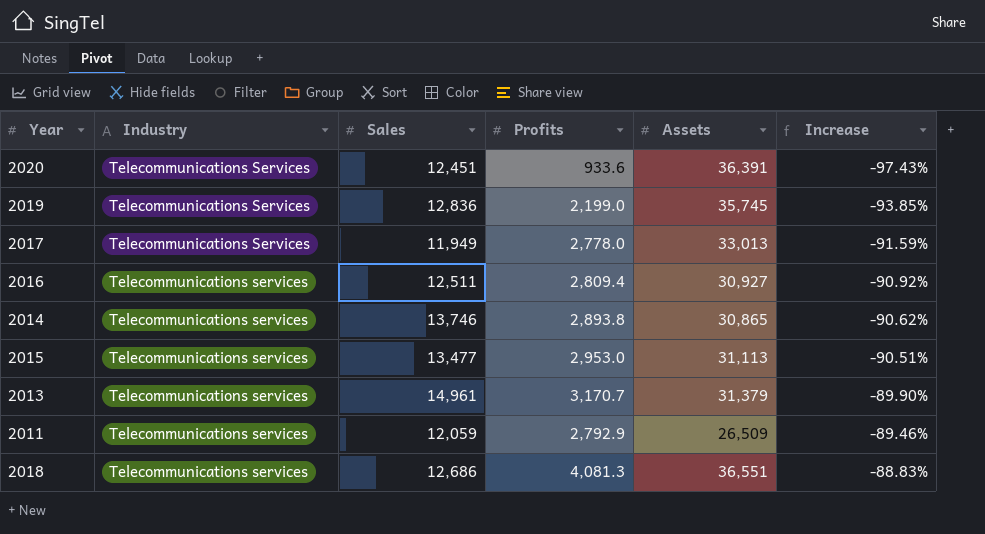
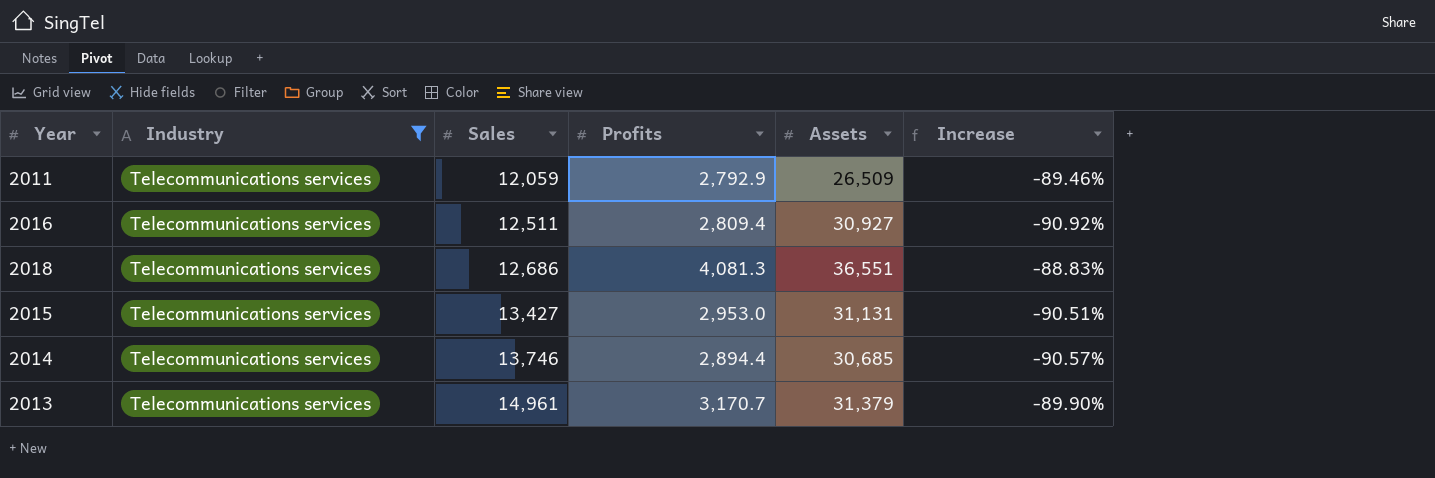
filter: none -> Industry = Telecommunications services
row order: Increase ascending -> Sales ascending
2015 | Sales: 13,477 -> 13,427
2015 | Assets: 31,113 -> 31,131
2014 | Profits: 2,893.8 -> 2,894.4
2014 | Assets: 30,865 -> 30,685
2014 | Increase: -90.62% -> -90.57%

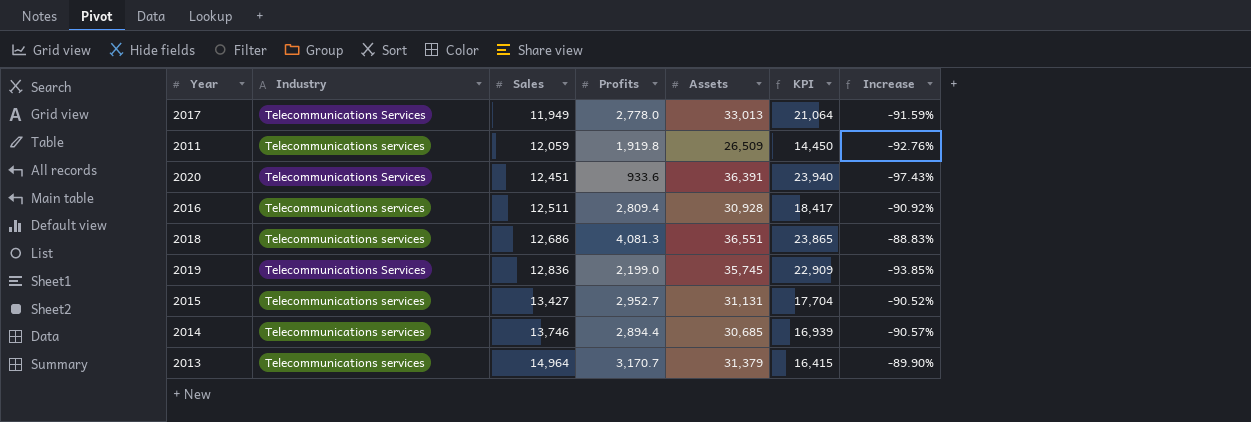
filter: Industry = Telecommunications services -> none
column KPI | formula: none -> [Assets] - [Sales]
2011 | Profits: 2,792.9 -> 1,919.8
2011 | Increase: -89.46% -> -92.76%
2016 | Assets: 30,927 -> 30,928
2015 | Profits: 2,953.0 -> 2,952.7
2015 | Increase: -90.51% -> -90.52%
2013 | Sales: 14,961 -> 14,964

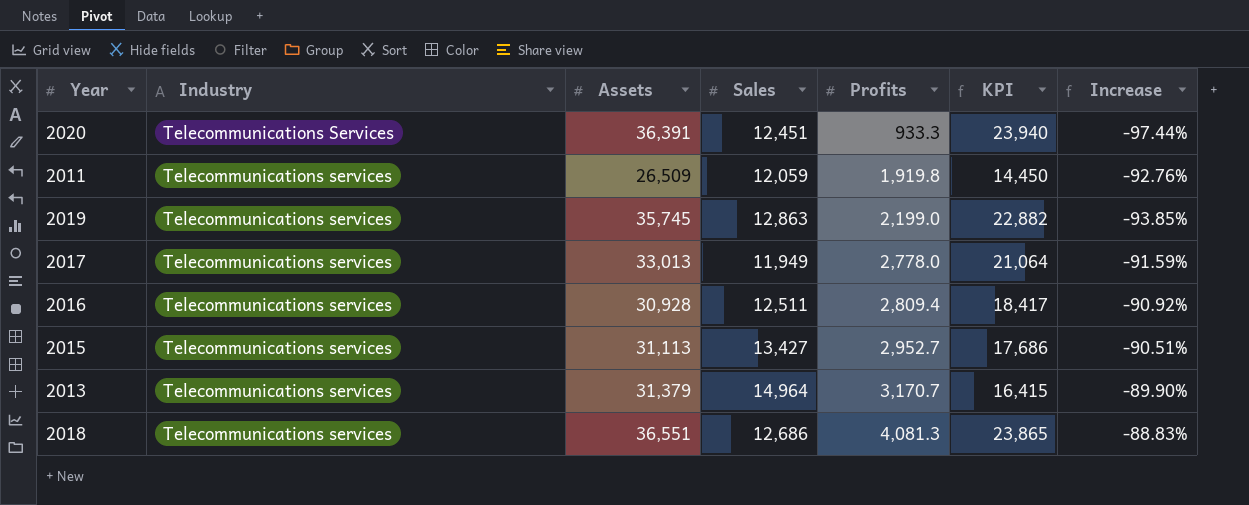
row order: Sales ascending -> Profits ascending
column Assets | position: 5 -> 3
row 2014: Telecommunications services | 13,746 | 2,894.4 | 30,685 | 16,939 | -90.57% -> none
2020 | Profits: 933.6 -> 933.3
2020 | Increase: -97.43% -> -97.44%
2019 | Industry: Telecommunications Services -> Telecommunications services
2019 | Sales: 12,836 -> 12,863
2019 | KPI: 22,909 -> 22,882
2017 | Industry: Telecommunications Services -> Telecommunications services
2015 | Assets: 31,131 -> 31,113
2015 | KPI: 17,704 -> 17,686
2015 | Increase: -90.52% -> -90.51%

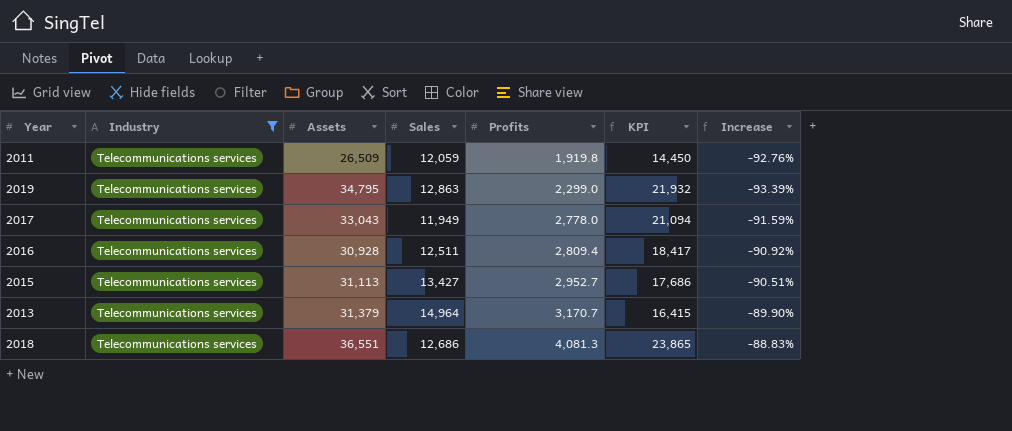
filter: none -> Industry = Telecommunications services
2019 | Assets: 35,745 -> 34,795
2019 | Profits: 2,199.0 -> 2,299.0
2019 | KPI: 22,882 -> 21,932
2019 | Increase: -93.85% -> -93.39%
2017 | Assets: 33,013 -> 33,043
2017 | KPI: 21,064 -> 21,094

